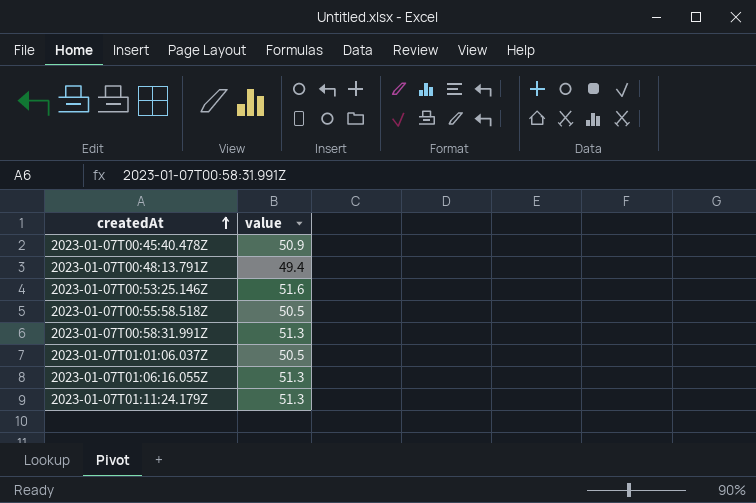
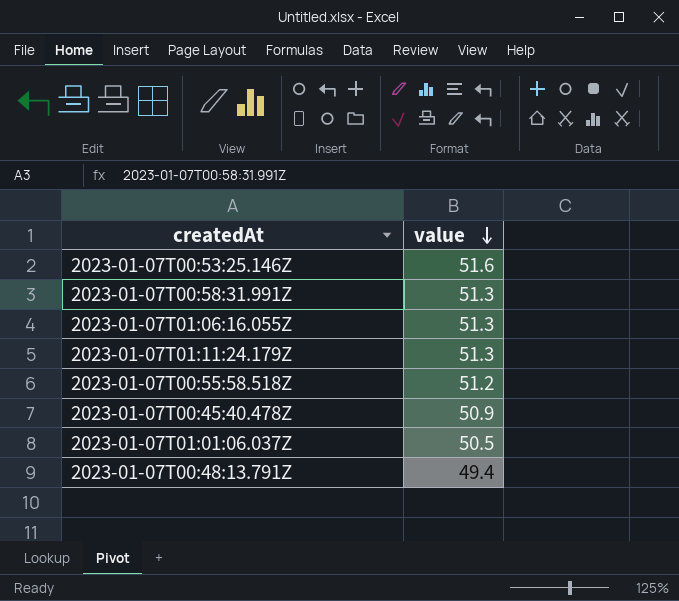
row order: createdAt ascending -> value descending
2023-01-07T00:55:58.518Z | value: 50.5 -> 51.2

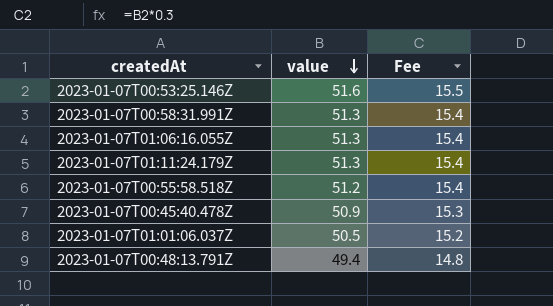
column Fee | formula: none -> [value] * 0.3

